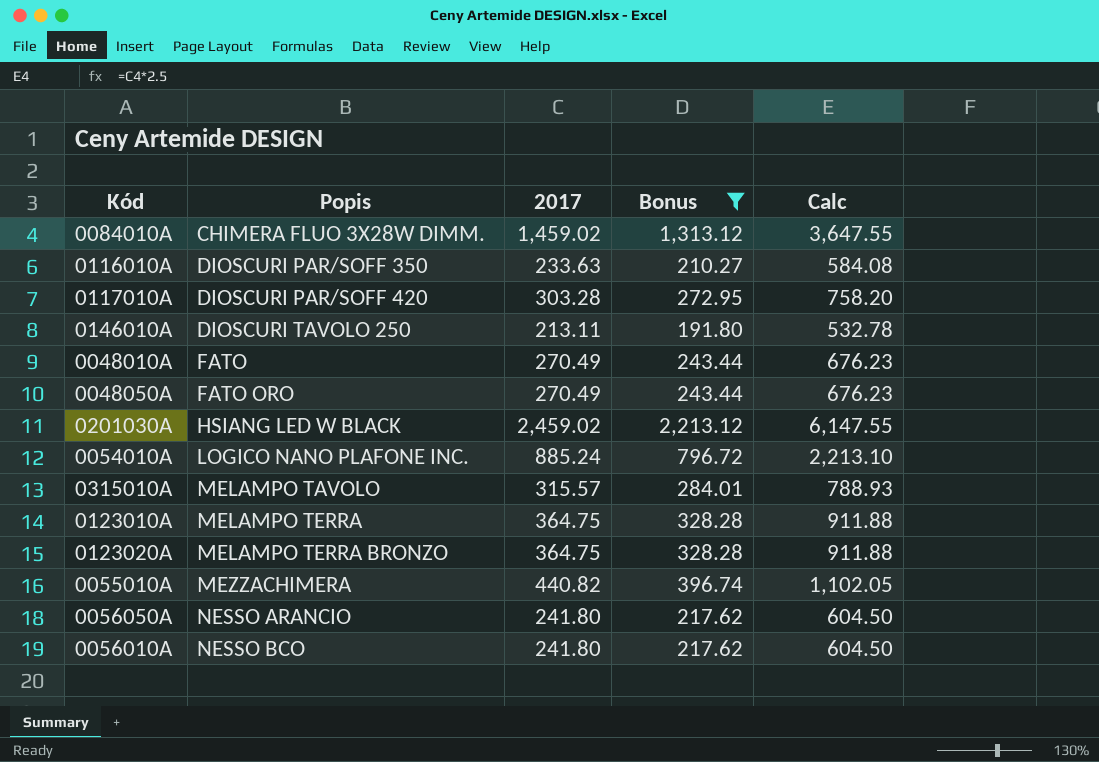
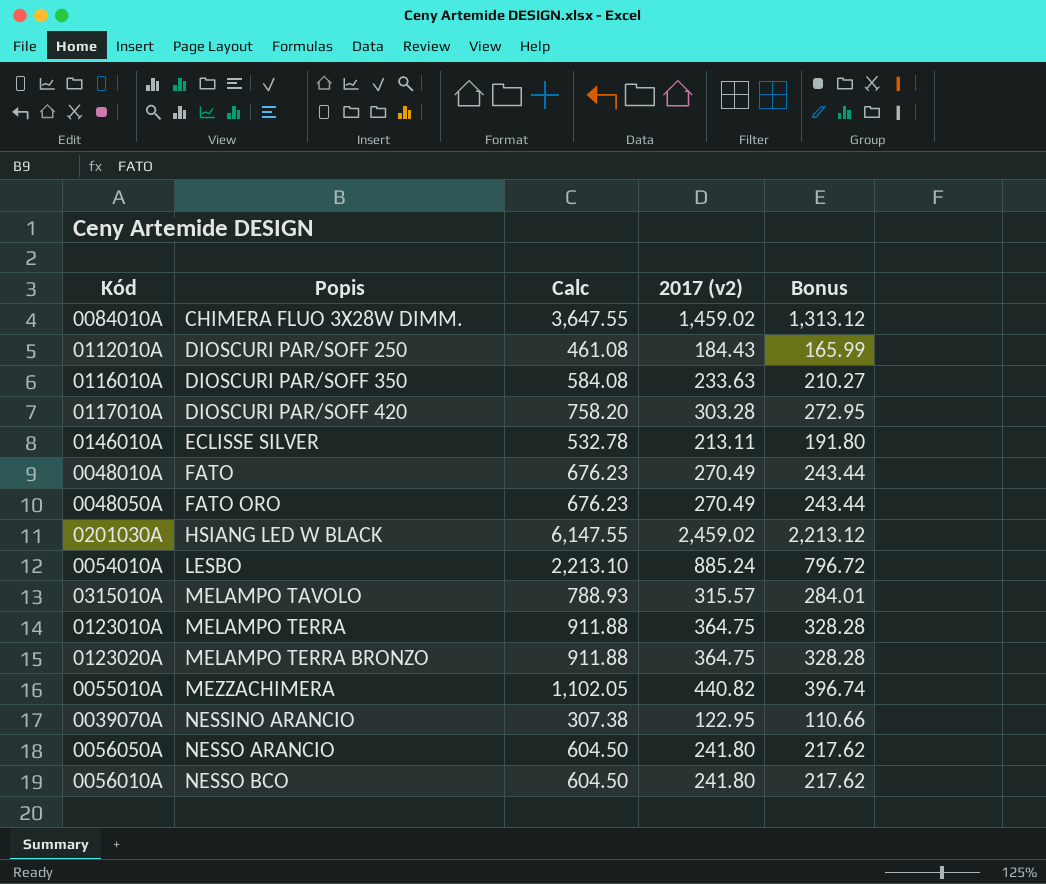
filter: Bonus >= 191.80 -> none
column Calc | position: 5 -> 3
column name: 2017 -> 2017 (v2)
0146010A | Popis: DIOSCURI TAVOLO 250 -> ECLISSE SILVER
0054010A | Popis: LOGICO NANO PLAFONE INC. -> LESBO

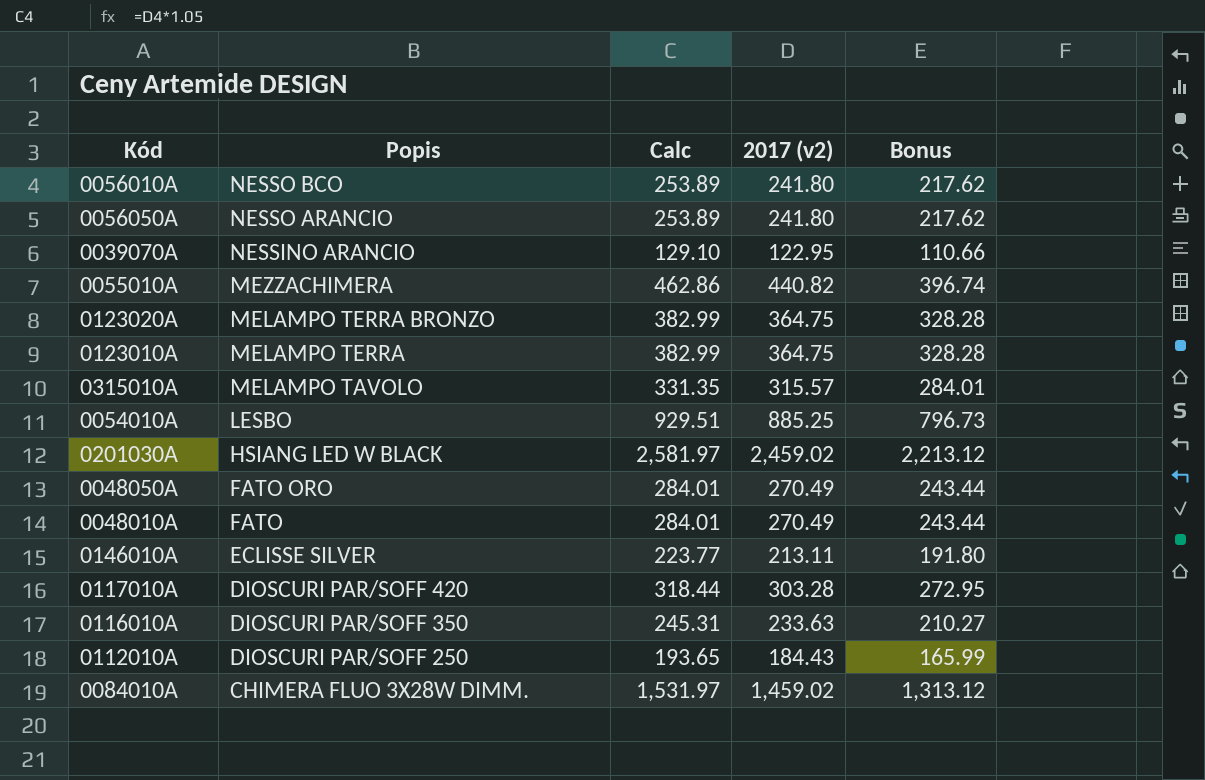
row order: Popis ascending -> Popis descending
column Calc | formula: [2017 (v2)] * 2.5 -> [2017 (v2)] * 1.05
0054010A | 2017 (v2): 885.24 -> 885.25
0054010A | Bonus: 796.72 -> 796.73

